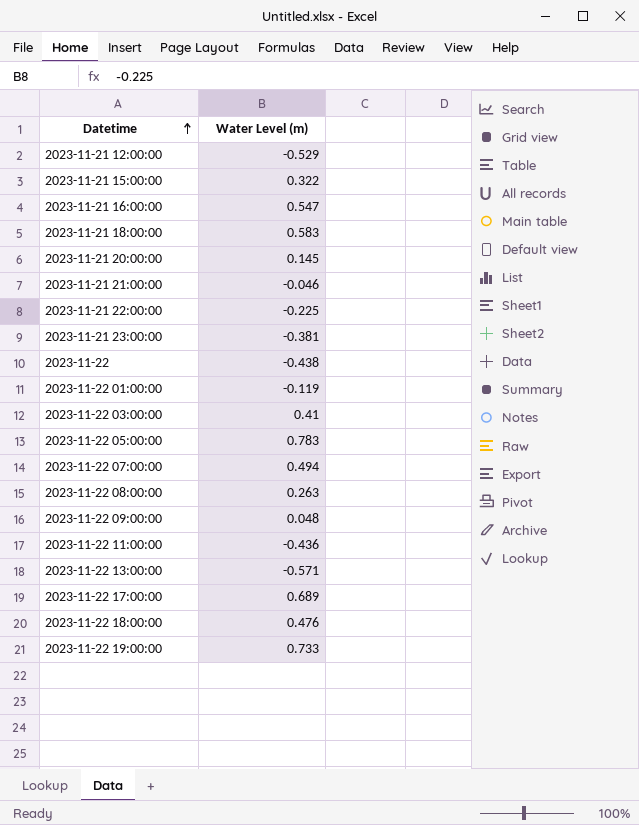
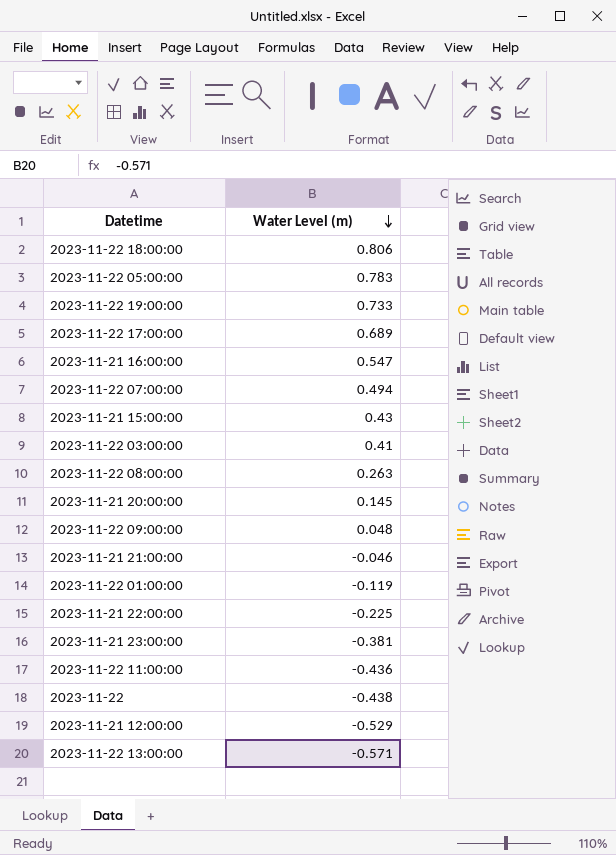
row order: Datetime ascending -> Water Level (m) descending
row 2023-11-21 18:00:00: 0.583 -> none
2023-11-22 18:00:00 | Water Level (m): 0.476 -> 0.806
2023-11-21 15:00:00 | Water Level (m): 0.322 -> 0.43

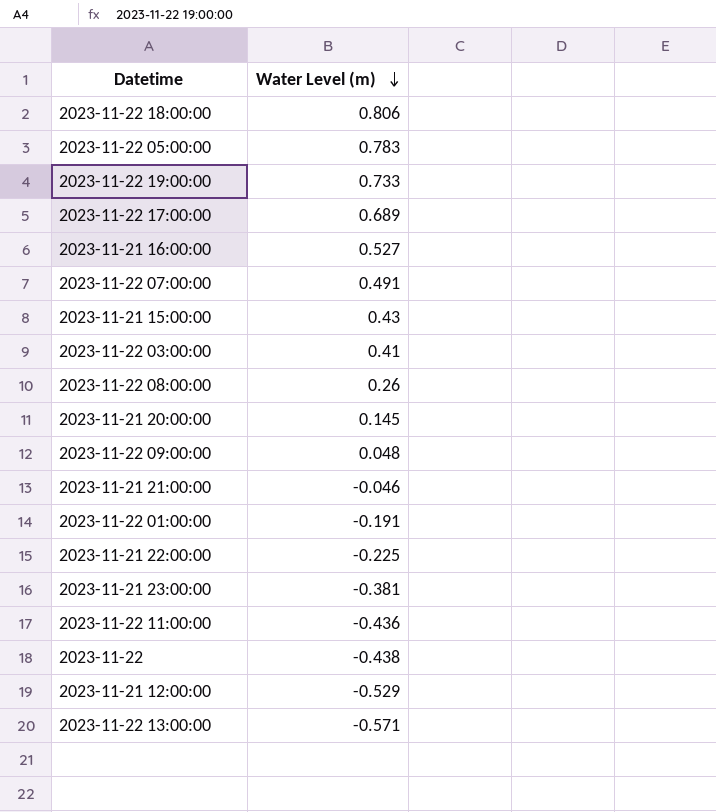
2023-11-21 16:00:00 | Water Level (m): 0.547 -> 0.527
2023-11-22 07:00:00 | Water Level (m): 0.494 -> 0.491
2023-11-22 08:00:00 | Water Level (m): 0.263 -> 0.26
2023-11-22 01:00:00 | Water Level (m): -0.119 -> -0.191

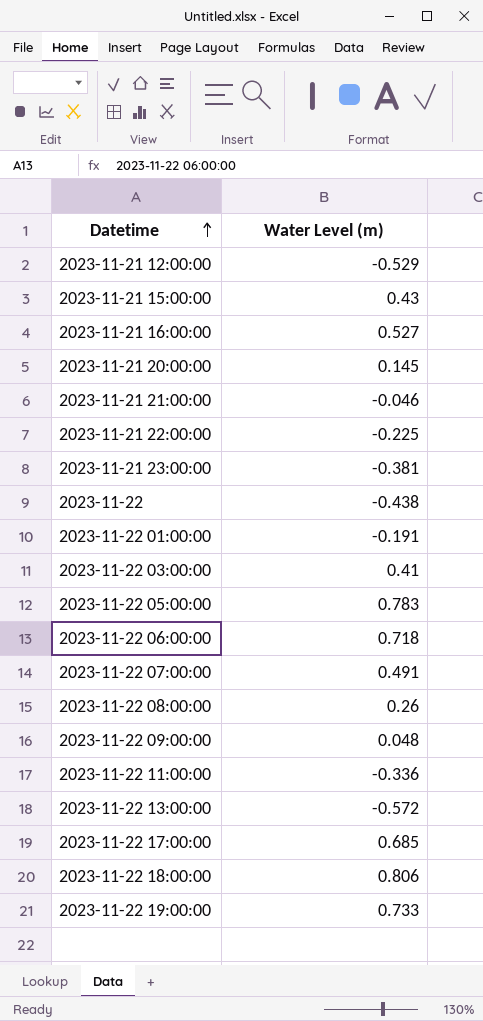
row order: Water Level (m) descending -> Datetime ascending
row 2023-11-22 06:00:00: none -> 0.718
2023-11-22 11:00:00 | Water Level (m): -0.436 -> -0.336
2023-11-22 13:00:00 | Water Level (m): -0.571 -> -0.572
2023-11-22 17:00:00 | Water Level (m): 0.689 -> 0.685

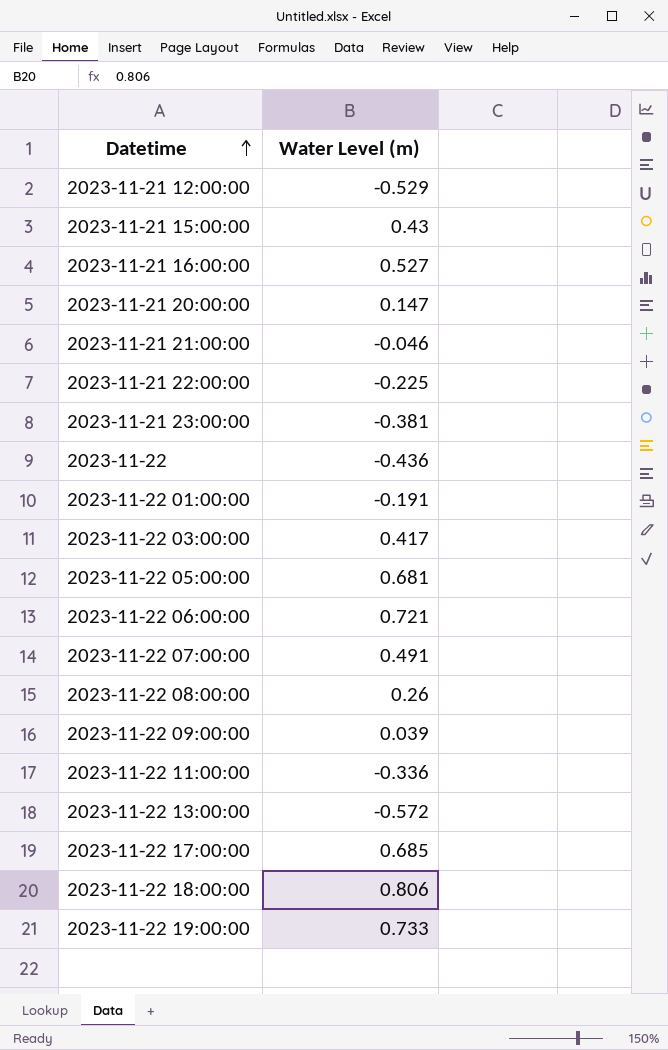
2023-11-21 20:00:00 | Water Level (m): 0.145 -> 0.147
2023-11-22 | Water Level (m): -0.438 -> -0.436
2023-11-22 03:00:00 | Water Level (m): 0.41 -> 0.417
2023-11-22 05:00:00 | Water Level (m): 0.783 -> 0.681
2023-11-22 06:00:00 | Water Level (m): 0.718 -> 0.721
2023-11-22 09:00:00 | Water Level (m): 0.048 -> 0.039

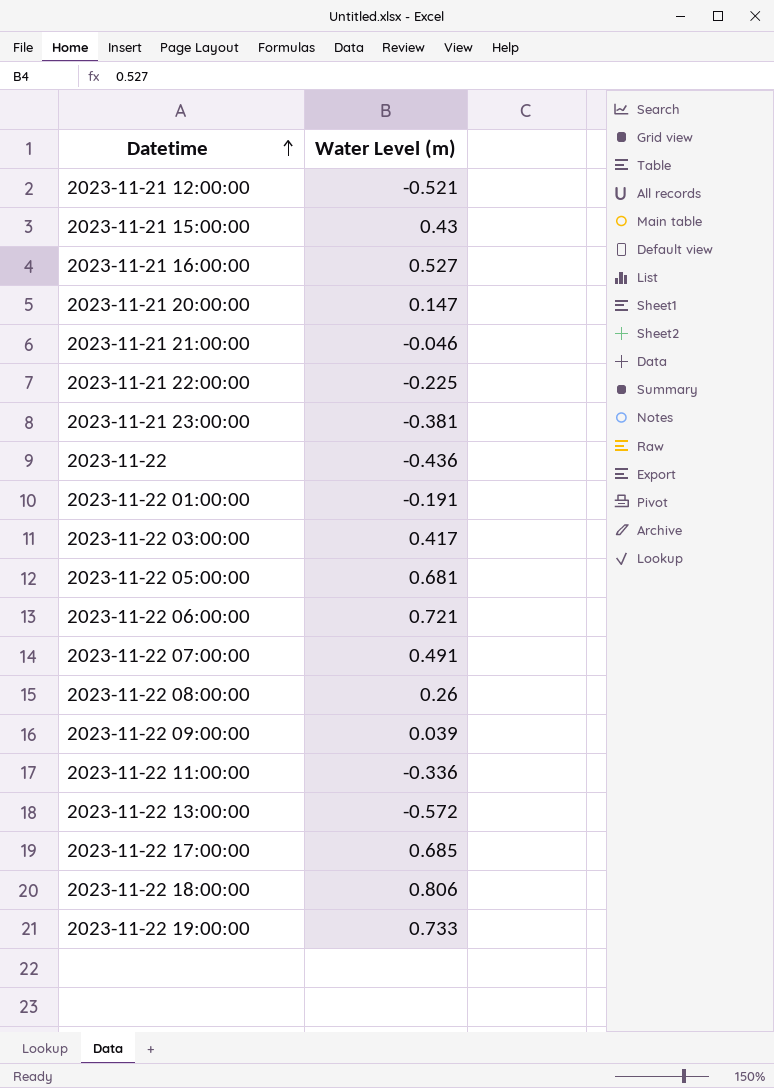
2023-11-21 12:00:00 | Water Level (m): -0.529 -> -0.521

